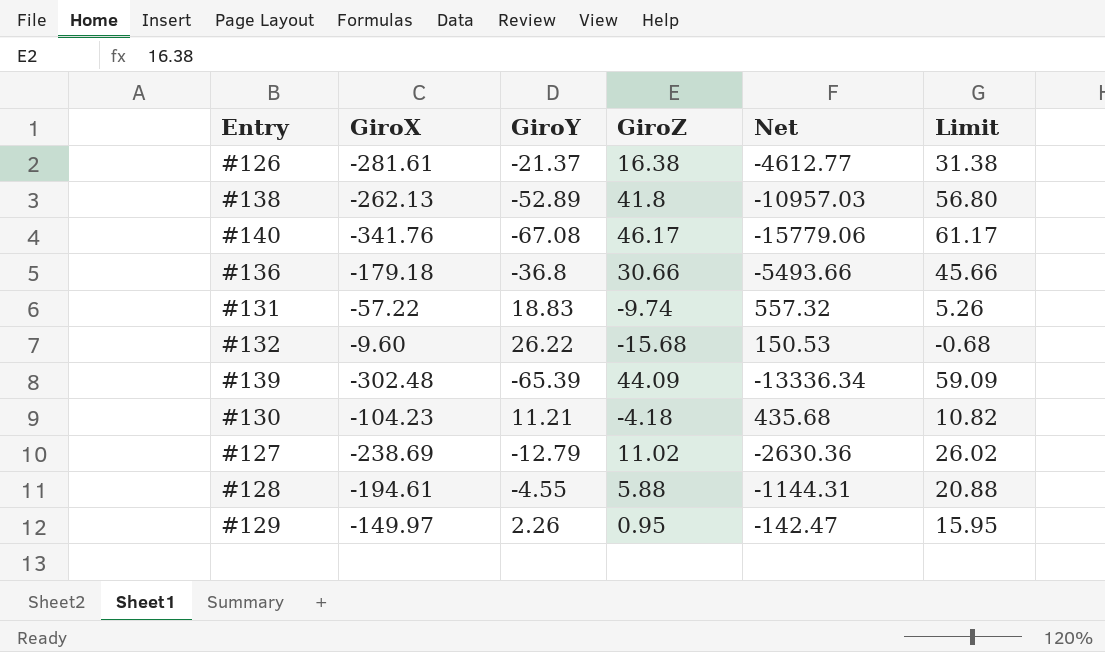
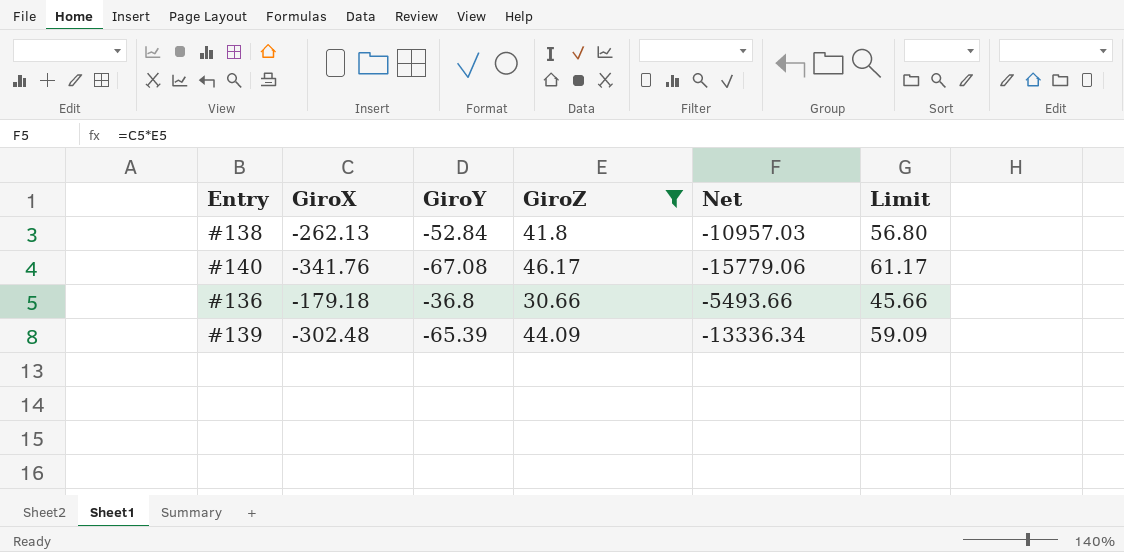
filter: none -> GiroZ >= 30.66
#138 | GiroY: -52.89 -> -52.84

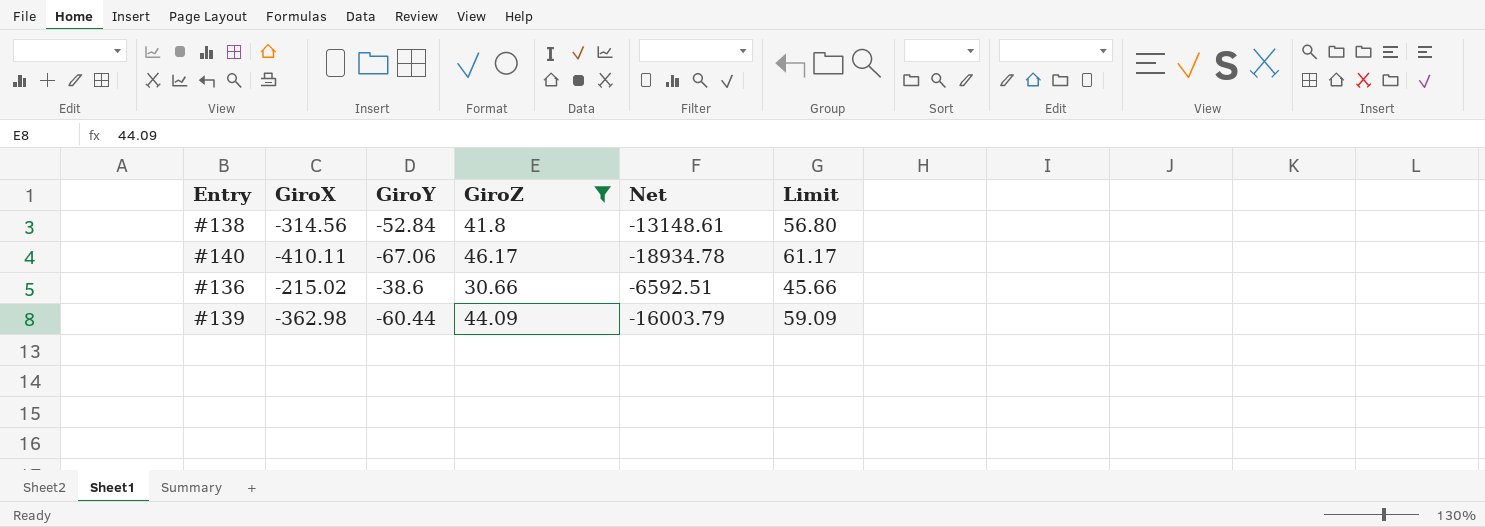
#138 | GiroX: -262.13 -> -314.56
#138 | Net: -10957.03 -> -13148.61
#140 | GiroX: -341.76 -> -410.11
#140 | GiroY: -67.08 -> -67.06
#140 | Net: -15779.06 -> -18934.78
#136 | GiroX: -179.18 -> -215.02
#136 | GiroY: -36.8 -> -38.6
#136 | Net: -5493.66 -> -6592.51
#139 | GiroX: -302.48 -> -362.98
#139 | GiroY: -65.39 -> -60.44
#139 | Net: -13336.34 -> -16003.79

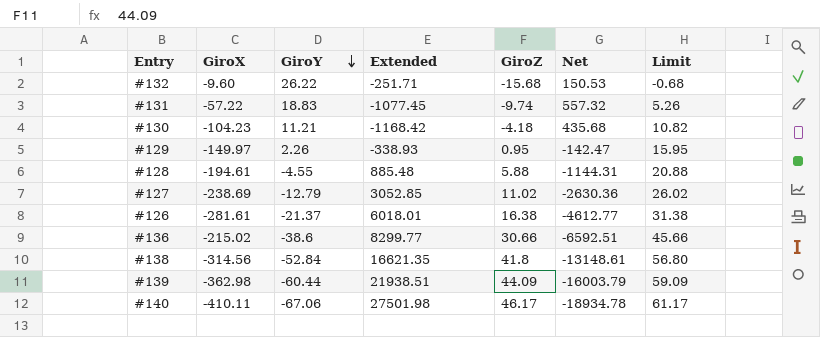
filter: GiroZ >= 30.66 -> none
row order: none -> GiroY descending
column Extended | formula: none -> [GiroX] * [GiroY]

